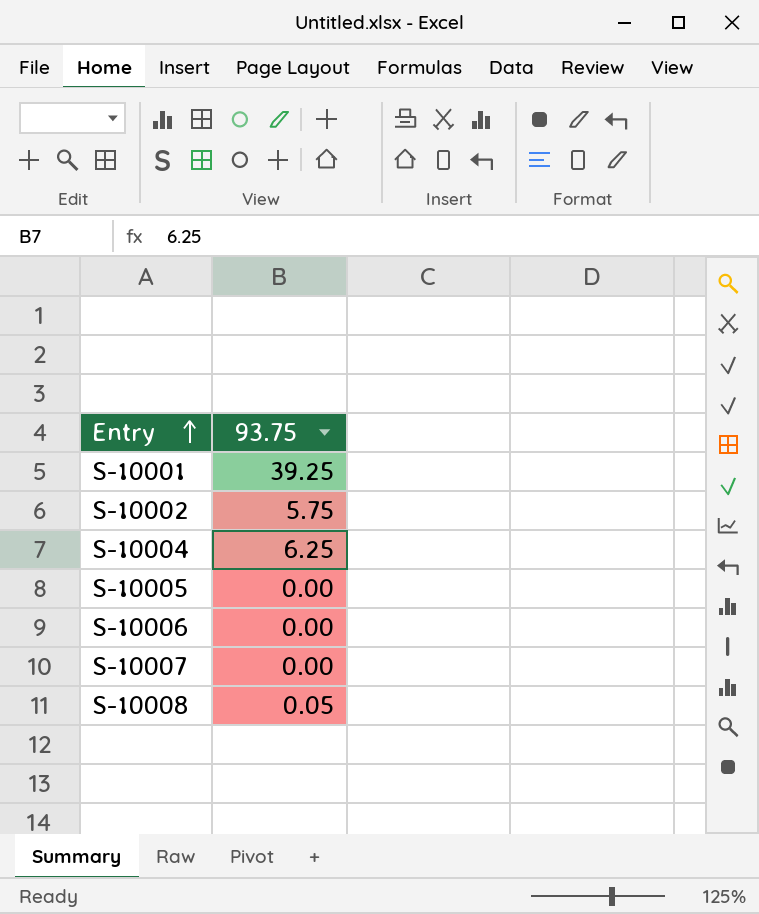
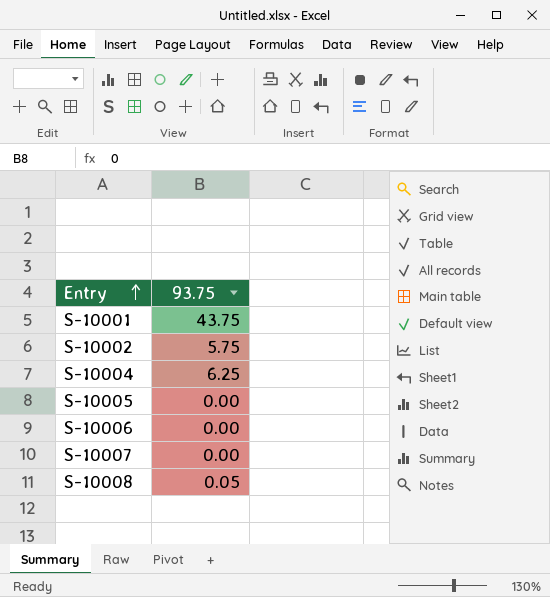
S-10001 | 93.75: 39.25 -> 43.75

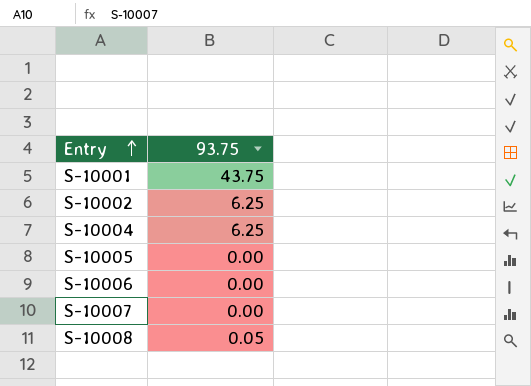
S-10002 | 93.75: 5.75 -> 6.25

